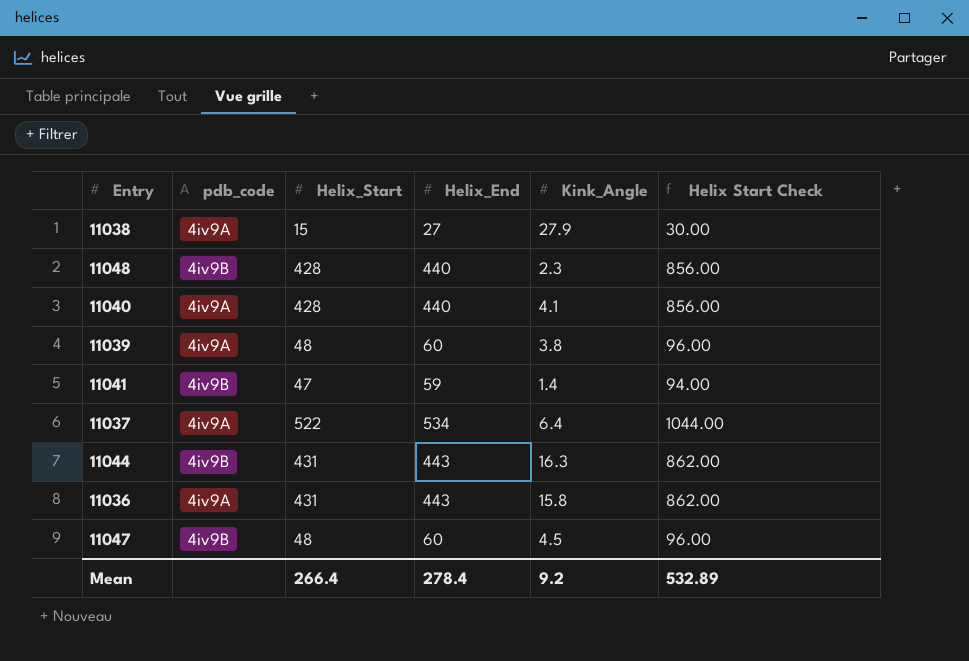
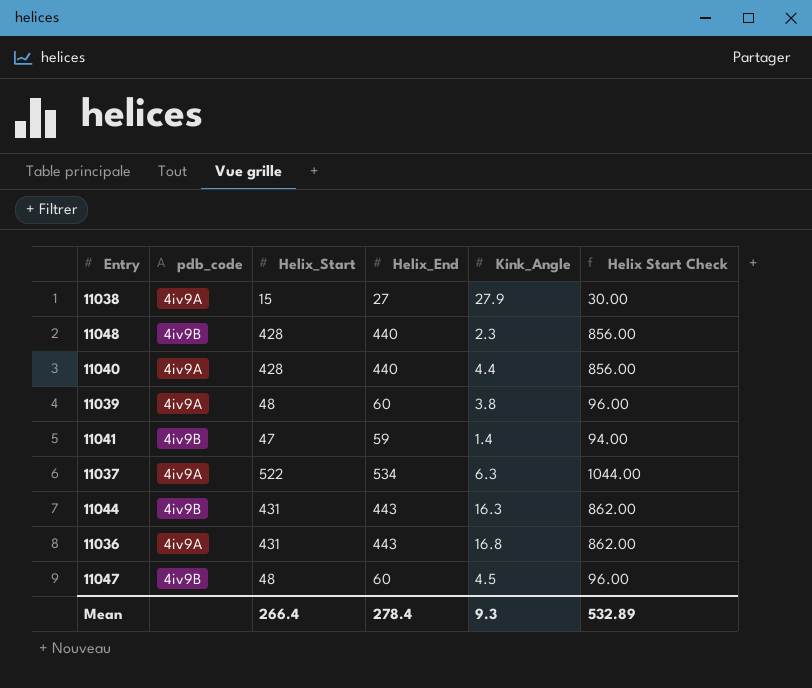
11040 | Kink_Angle: 4.1 -> 4.4
11037 | Kink_Angle: 6.4 -> 6.3
11036 | Kink_Angle: 15.8 -> 16.8
Mean | Kink_Angle: 9.2 -> 9.3

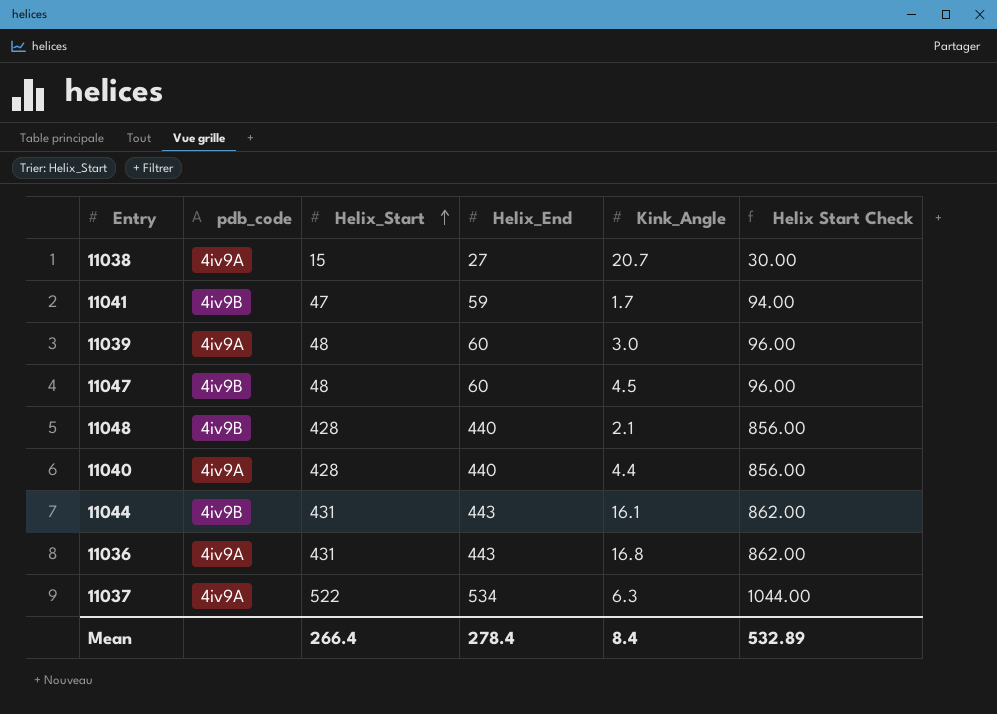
row order: none -> Helix_Start ascending
11038 | Kink_Angle: 27.9 -> 20.7
11041 | Kink_Angle: 1.4 -> 1.7
11039 | Kink_Angle: 3.8 -> 3.0
11048 | Kink_Angle: 2.3 -> 2.1
11044 | Kink_Angle: 16.3 -> 16.1
Mean | Kink_Angle: 9.3 -> 8.4

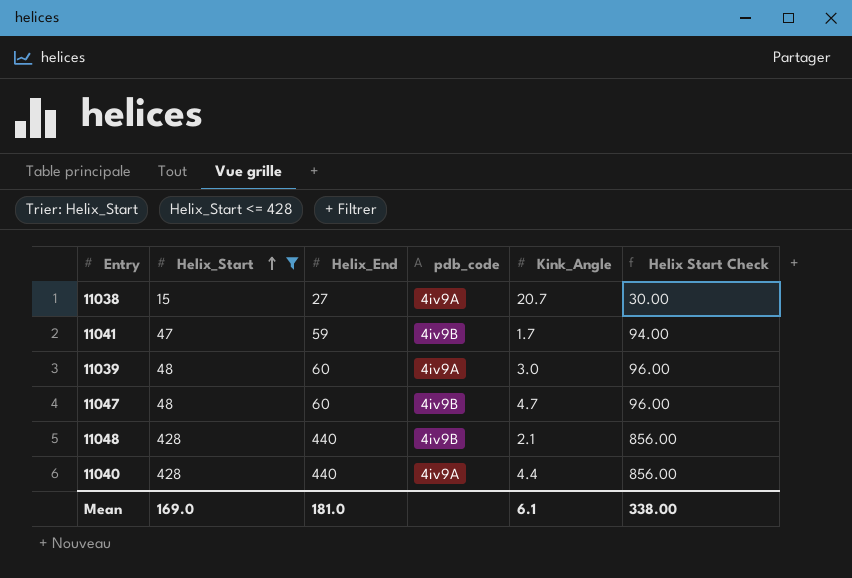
filter: none -> Helix_Start <= 428
column pdb_code | position: 2 -> 4
11047 | Kink_Angle: 4.5 -> 4.7
Mean | Helix_Start: 266.4 -> 169.0
Mean | Helix_End: 278.4 -> 181.0
Mean | Kink_Angle: 8.4 -> 6.1
Mean | Helix Start Check: 532.89 -> 338.00

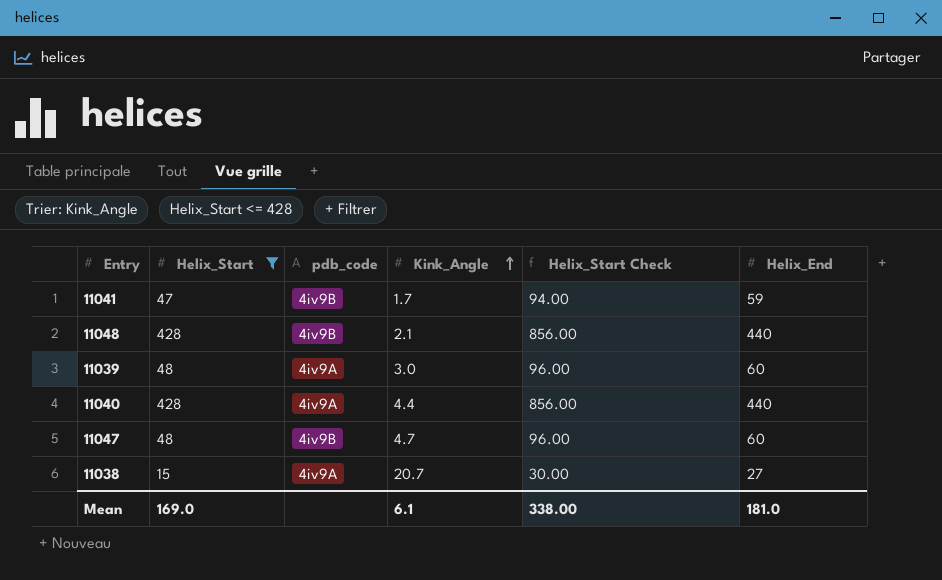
row order: Helix_Start ascending -> Kink_Angle ascending
column name: Helix Start Check -> Helix_Start Check
column Helix_End | position: 3 -> 6

